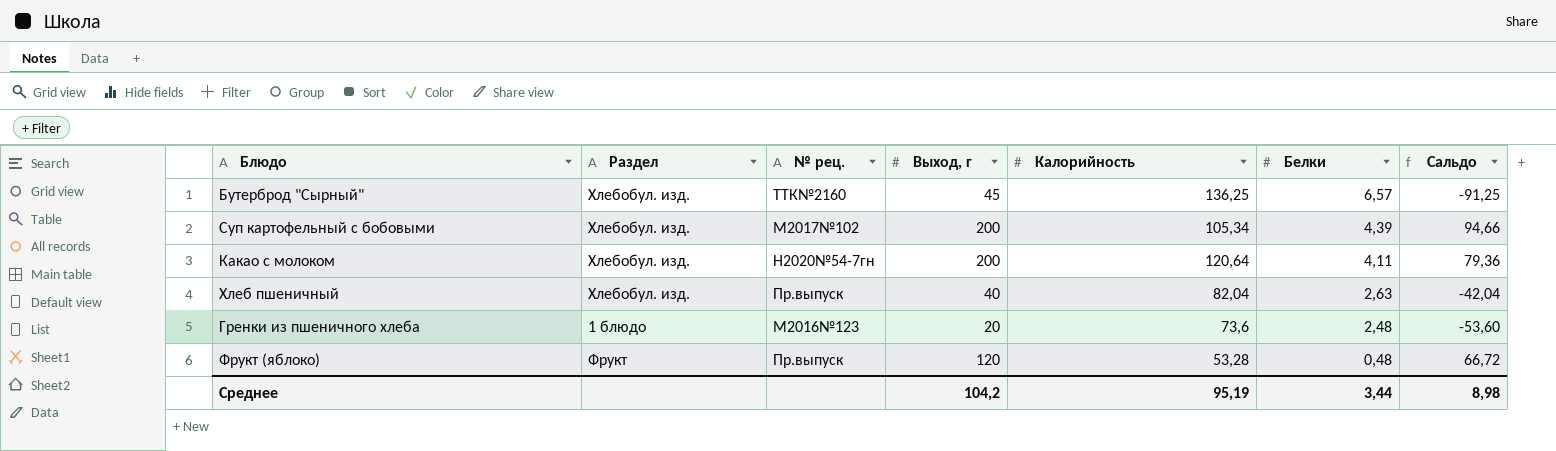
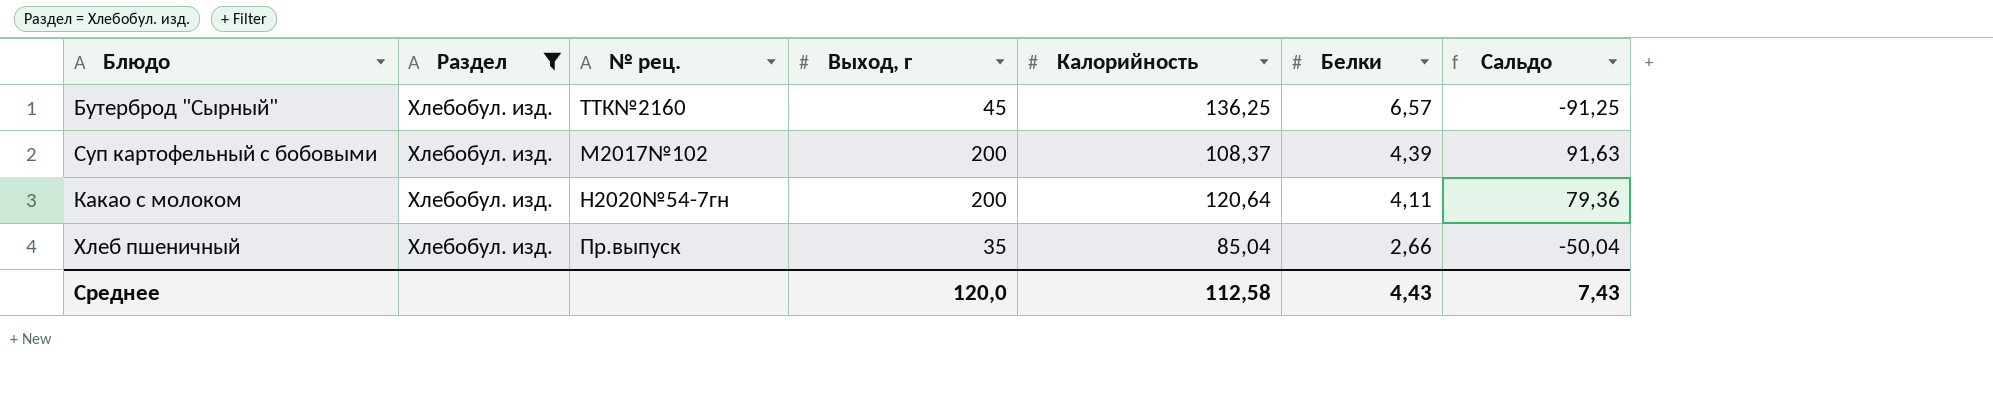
filter: none -> Раздел = Хлебобул. изд.
Суп картофельный с бобовыми | Калорийность: 105,34 -> 108,37
Суп картофельный с бобовыми | Сальдо: 94,66 -> 91,63
Хлеб пшеничный | Выход, г: 40 -> 35
Хлеб пшеничный | Калорийность: 82,04 -> 85,04
Хлеб пшеничный | Белки: 2,63 -> 2,66
Хлеб пшеничный | Сальдо: -42,04 -> -50,04
Среднее | Выход, г: 104,2 -> 120,0
Среднее | Калорийность: 95,19 -> 112,58
Среднее | Белки: 3,44 -> 4,43
Среднее | Сальдо: 8,98 -> 7,43

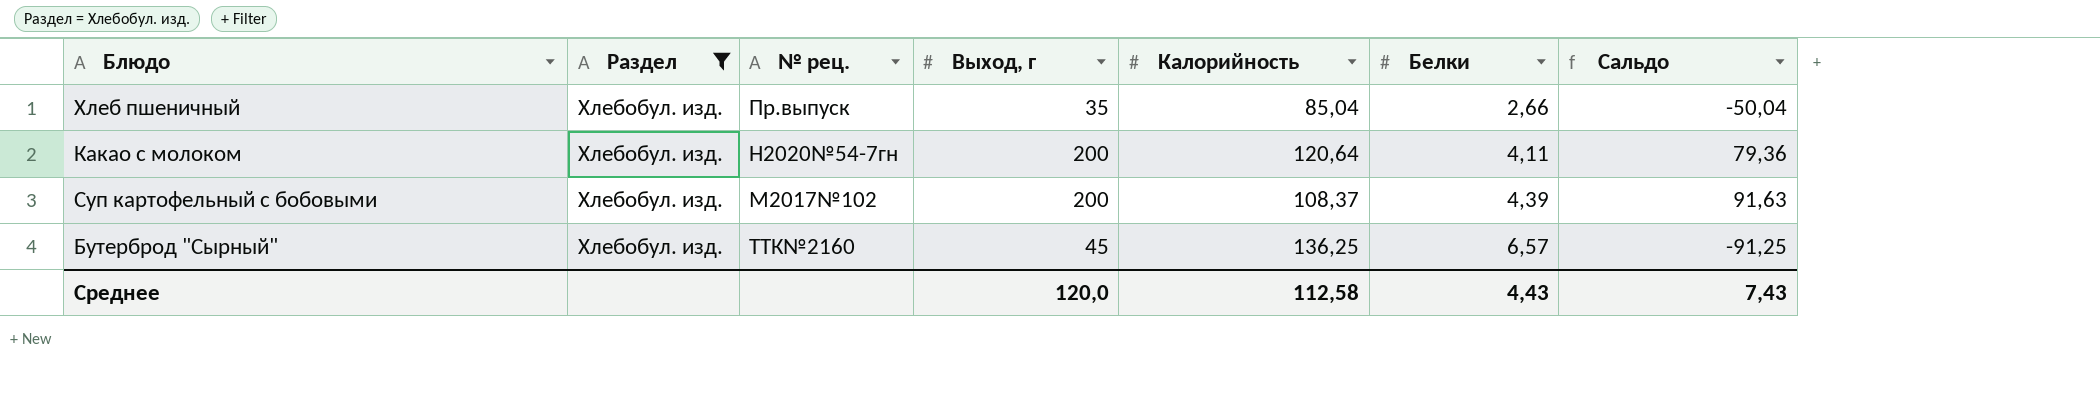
row order: Белки descending -> Белки ascending

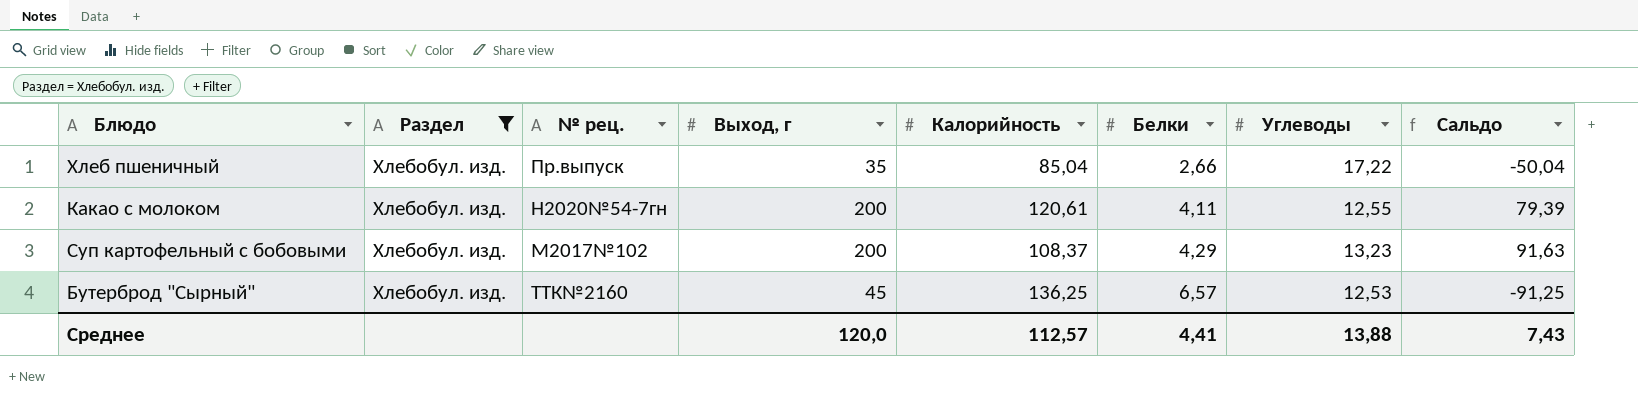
column Углеводы | position: none -> 7
Какао с молоком | Калорийность: 120,64 -> 120,61
Какао с молоком | Сальдо: 79,36 -> 79,39
Суп картофельный с бобовыми | Белки: 4,39 -> 4,29
Среднее | Калорийность: 112,58 -> 112,57
Среднее | Белки: 4,43 -> 4,41

